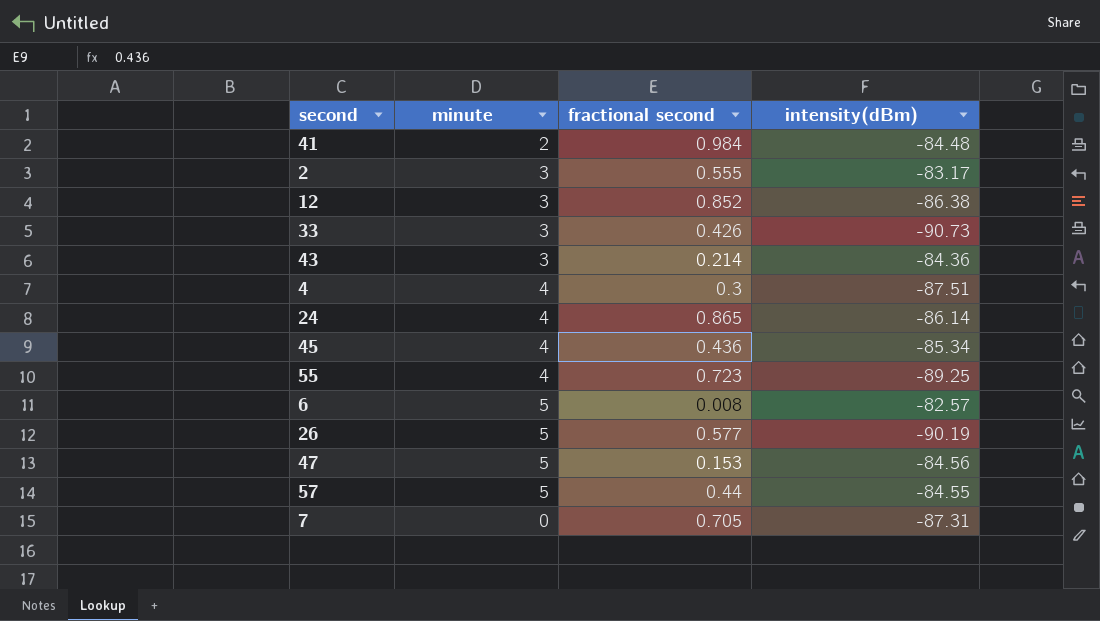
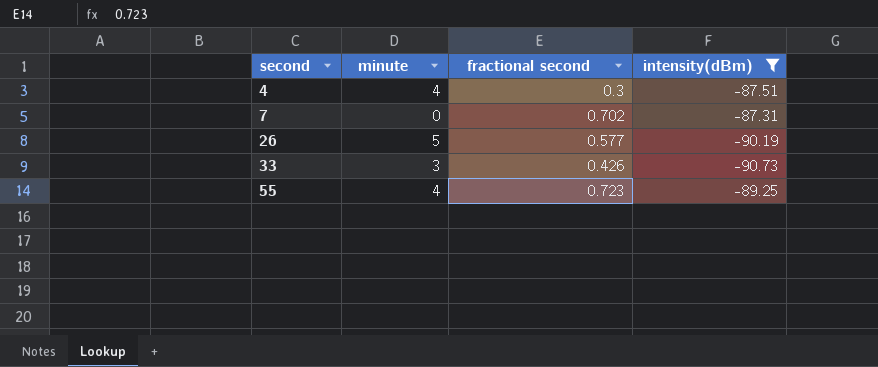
filter: none -> intensity(dBm) <= -87.31
row order: none -> second ascending
7 | fractional second: 0.705 -> 0.702

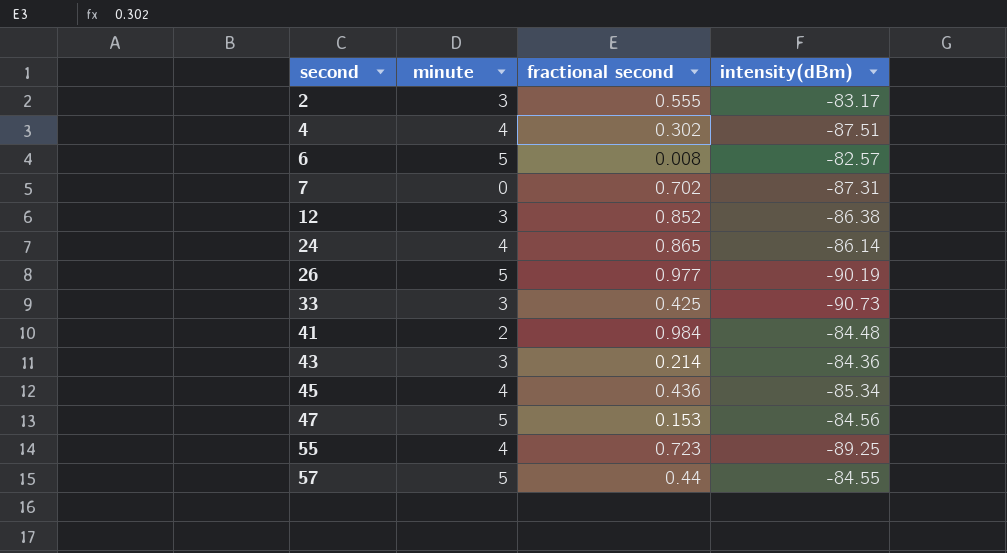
filter: intensity(dBm) <= -87.31 -> none
4 | fractional second: 0.3 -> 0.302
26 | fractional second: 0.577 -> 0.977
33 | fractional second: 0.426 -> 0.425

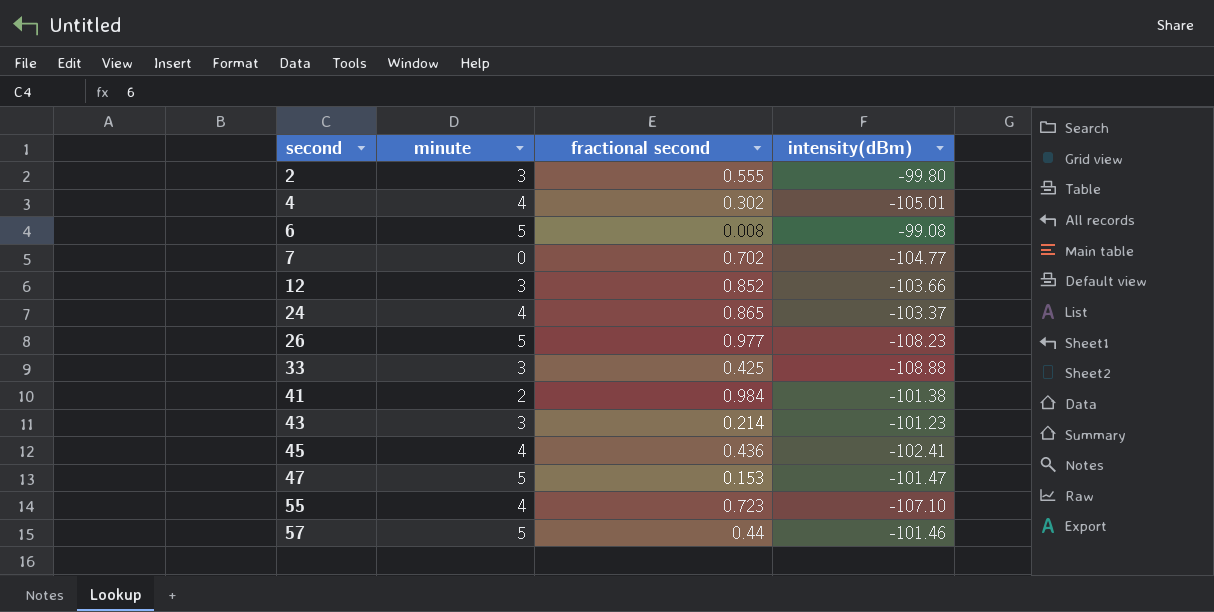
2 | intensity(dBm): -83.17 -> -99.80
4 | intensity(dBm): -87.51 -> -105.01
6 | intensity(dBm): -82.57 -> -99.08
7 | intensity(dBm): -87.31 -> -104.77
12 | intensity(dBm): -86.38 -> -103.66
24 | intensity(dBm): -86.14 -> -103.37
26 | intensity(dBm): -90.19 -> -108.23
33 | intensity(dBm): -90.73 -> -108.88
41 | intensity(dBm): -84.48 -> -101.38
43 | intensity(dBm): -84.36 -> -101.23
45 | intensity(dBm): -85.34 -> -102.41
47 | intensity(dBm): -84.56 -> -101.47
55 | intensity(dBm): -89.25 -> -107.10
57 | intensity(dBm): -84.55 -> -101.46

